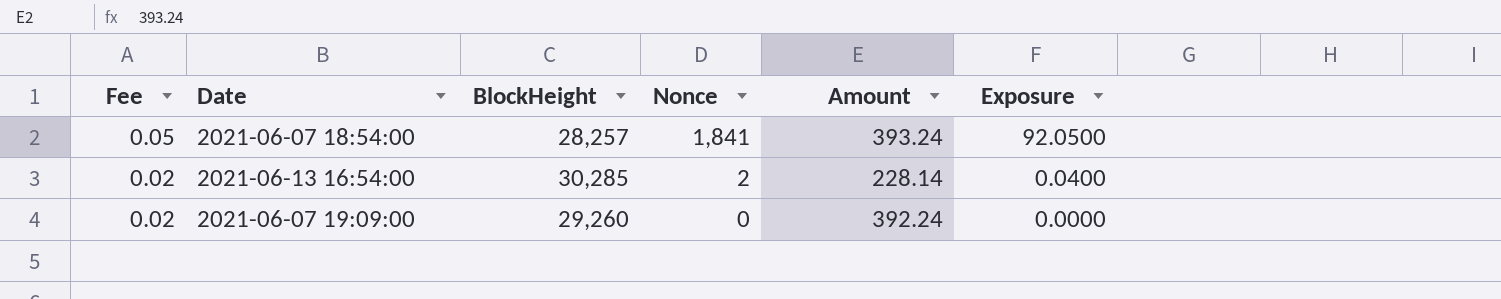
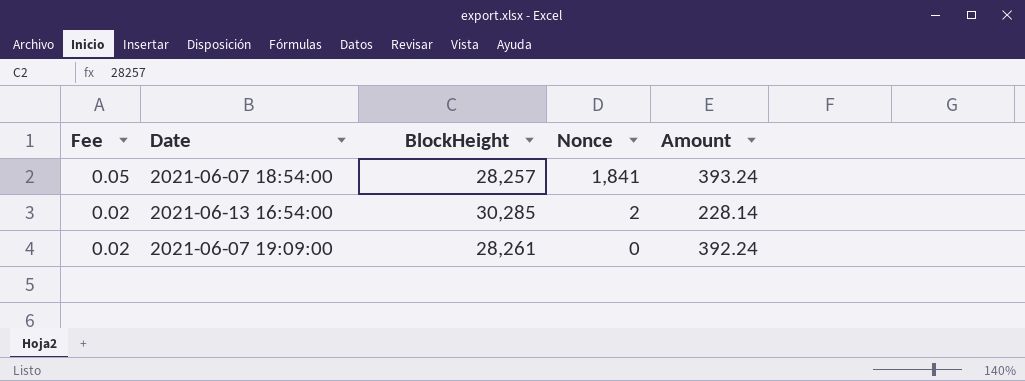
column Exposure | formula: [Fee] * [Nonce] -> none
2021-06-07 19:09:00 | BlockHeight: 29,260 -> 28,261

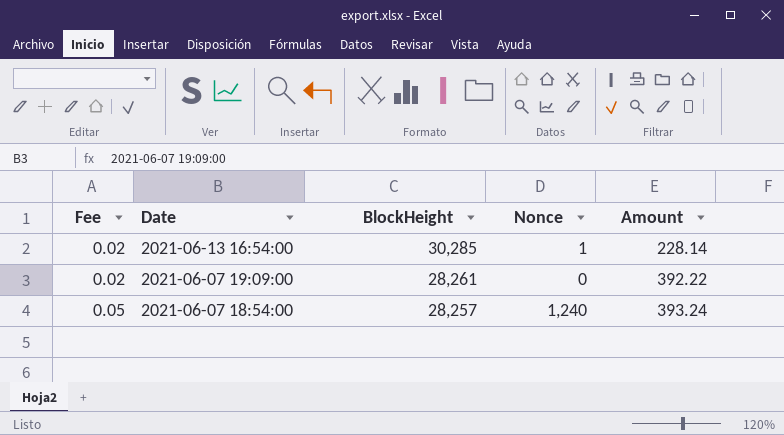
row order: Fee descending -> Fee ascending
2021-06-13 16:54:00 | Nonce: 2 -> 1
2021-06-07 19:09:00 | Amount: 392.24 -> 392.22
2021-06-07 18:54:00 | Nonce: 1,841 -> 1,240

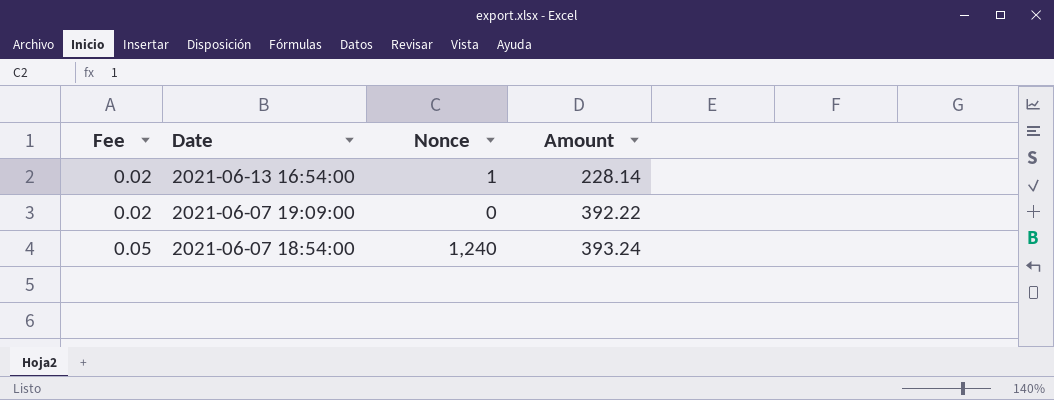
column BlockHeight | position: 3 -> none

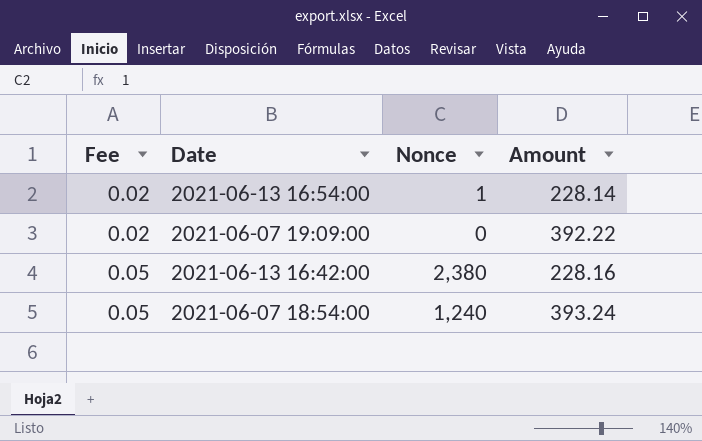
row 2021-06-13 16:42:00: none -> 0.05 | 2,380 | 228.16

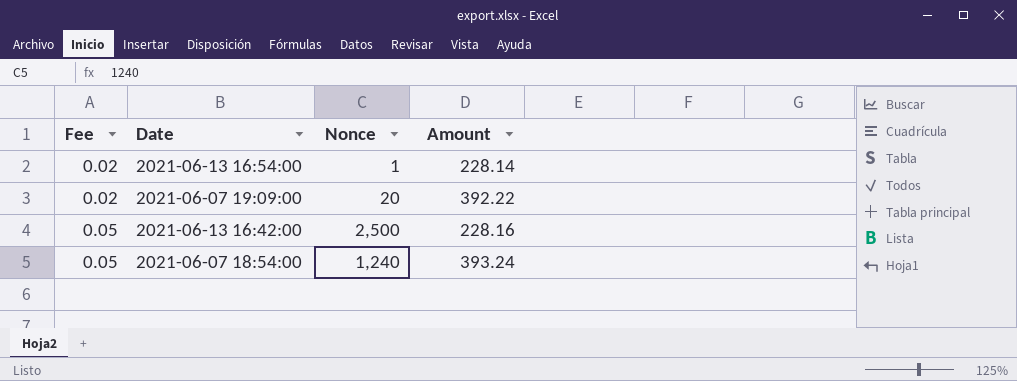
2021-06-07 19:09:00 | Nonce: 0 -> 20
2021-06-13 16:42:00 | Nonce: 2,380 -> 2,500

